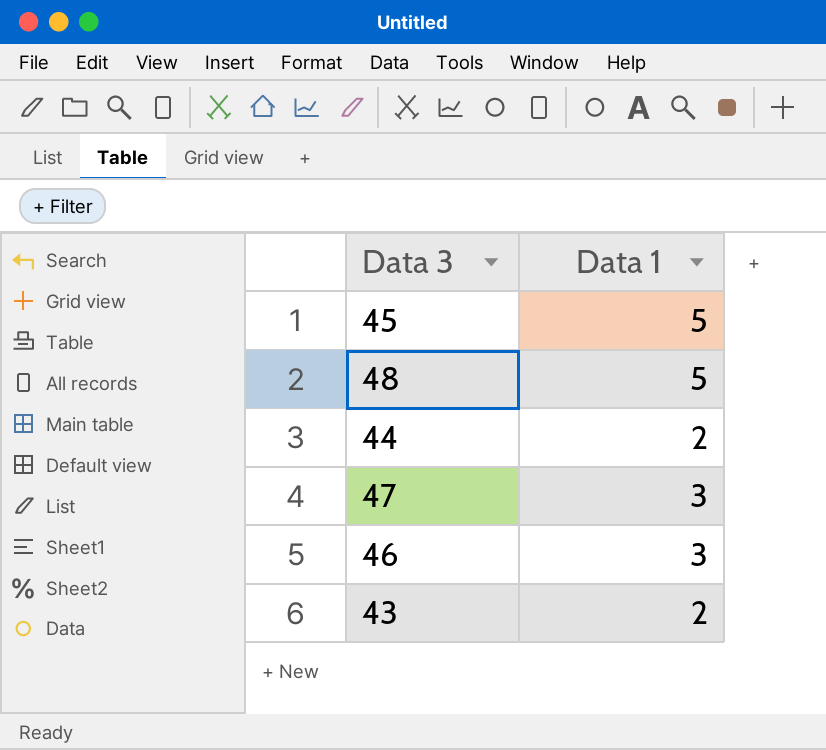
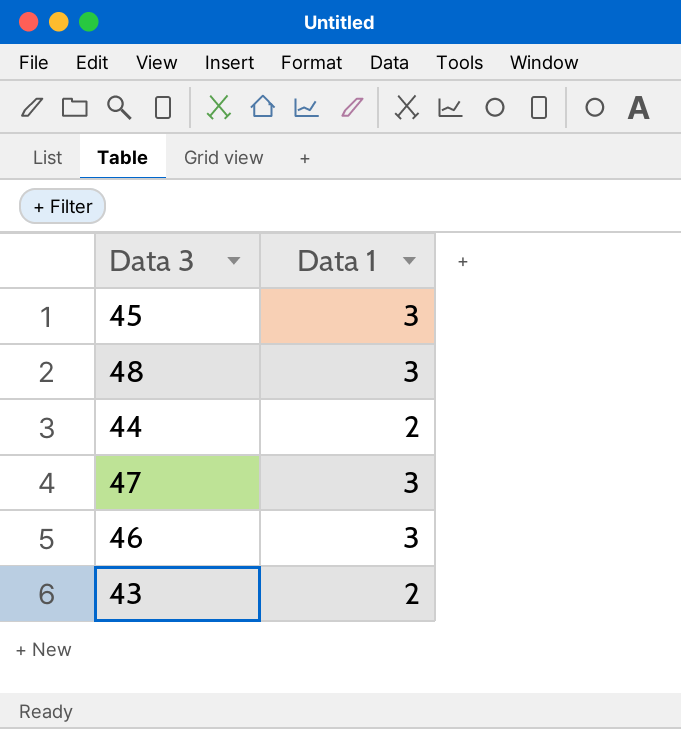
45 | Data 1: 5 -> 3
48 | Data 1: 5 -> 3

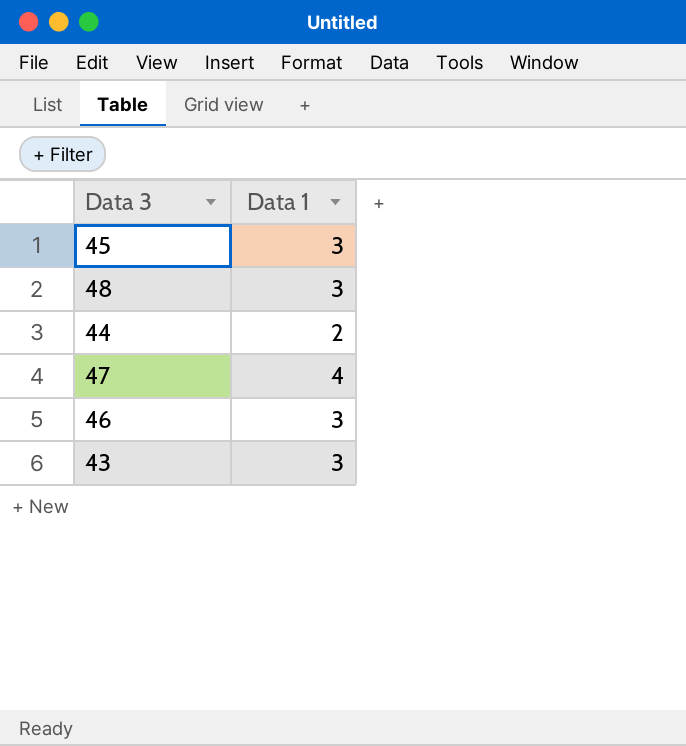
47 | Data 1: 3 -> 4
43 | Data 1: 2 -> 3

